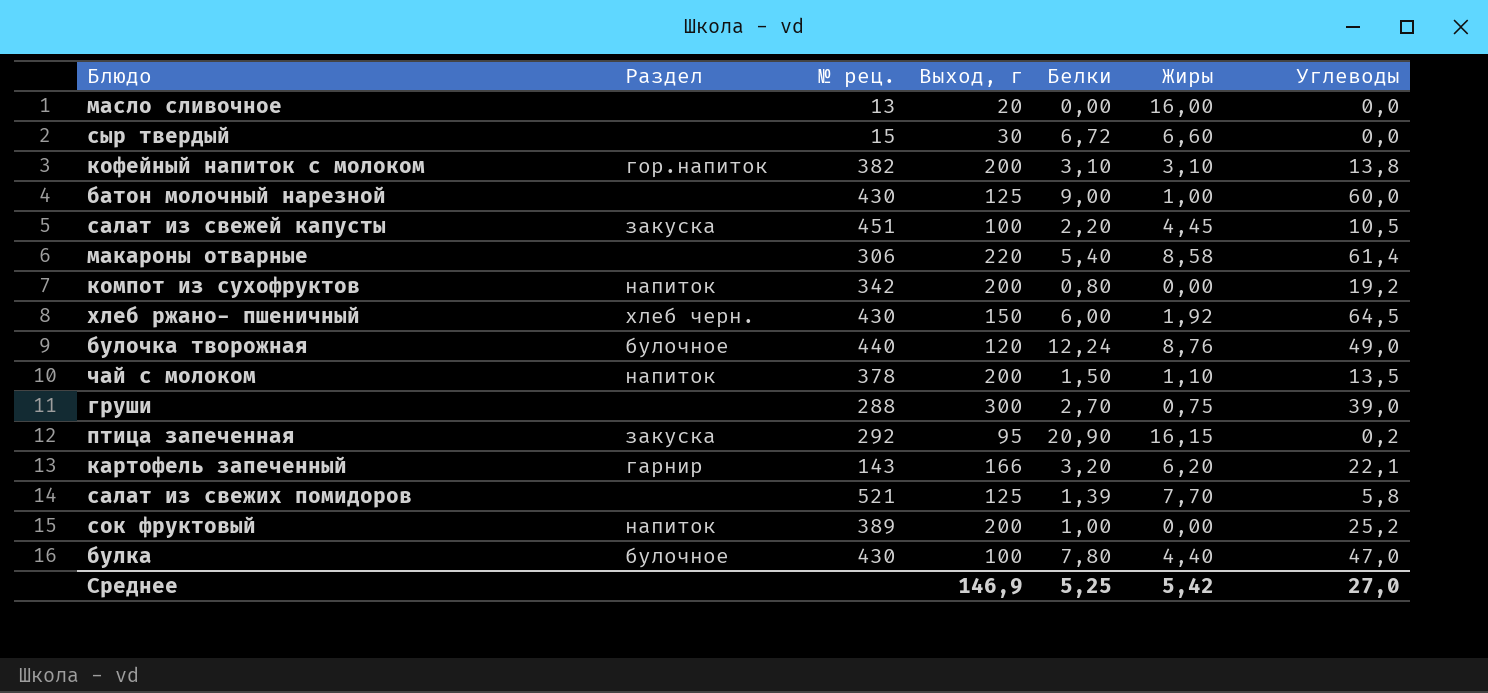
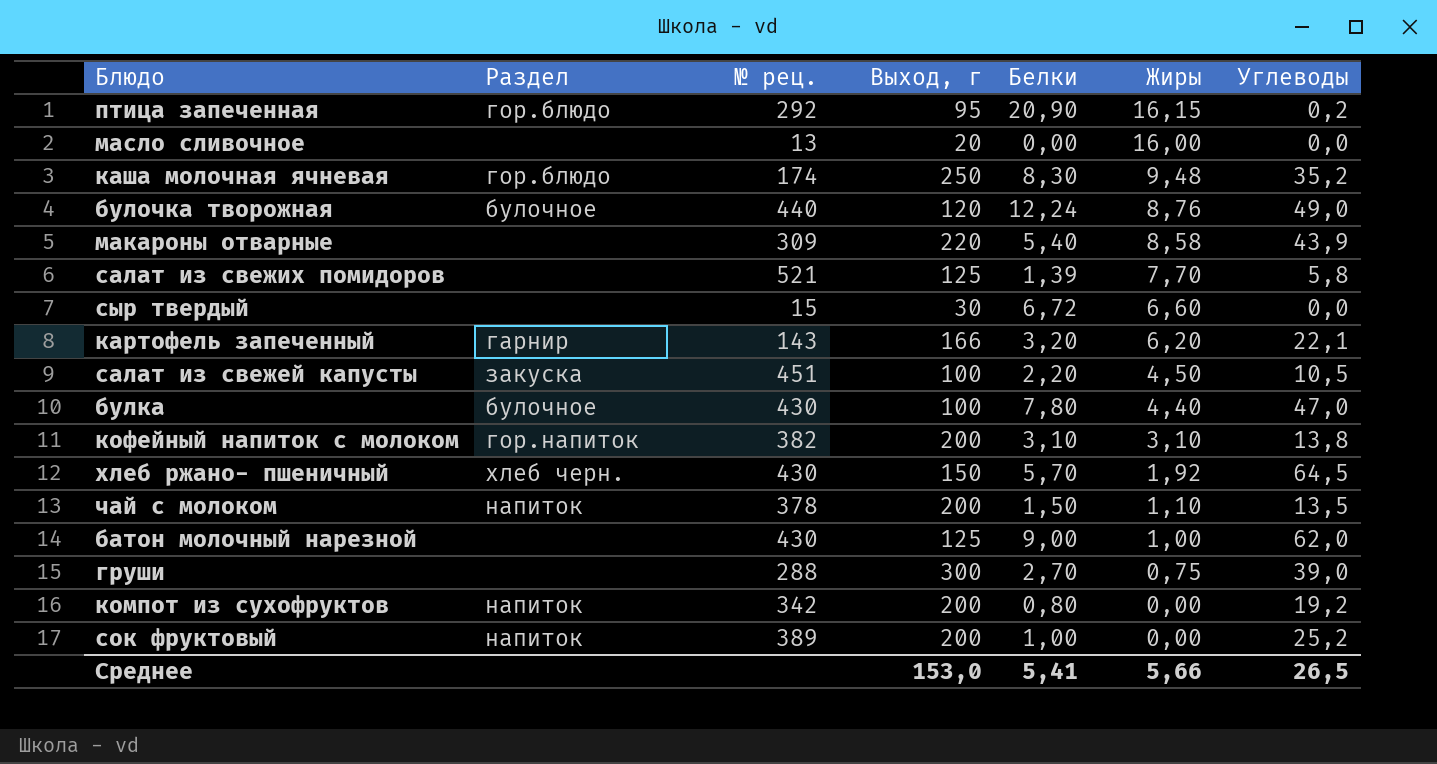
row order: none -> Жиры descending
птица запеченная | Раздел: закуска -> гор.блюдо
row каша молочная ячневая: none -> гор.блюдо | 174 | 250 | 8,30 | 9,48 | 35,2
макароны отварные | № рец.: 306 -> 309
макароны отварные | Углеводы: 61,4 -> 43,9
салат из свежей капусты | Жиры: 4,45 -> 4,50
хлеб ржано- пшеничный | Белки: 6,00 -> 5,70
батон молочный нарезной | Углеводы: 60,0 -> 62,0
Среднее | Выход, г: 146,9 -> 153,0
Среднее | Белки: 5,25 -> 5,41
Среднее | Жиры: 5,42 -> 5,66
Среднее | Углеводы: 27,0 -> 26,5

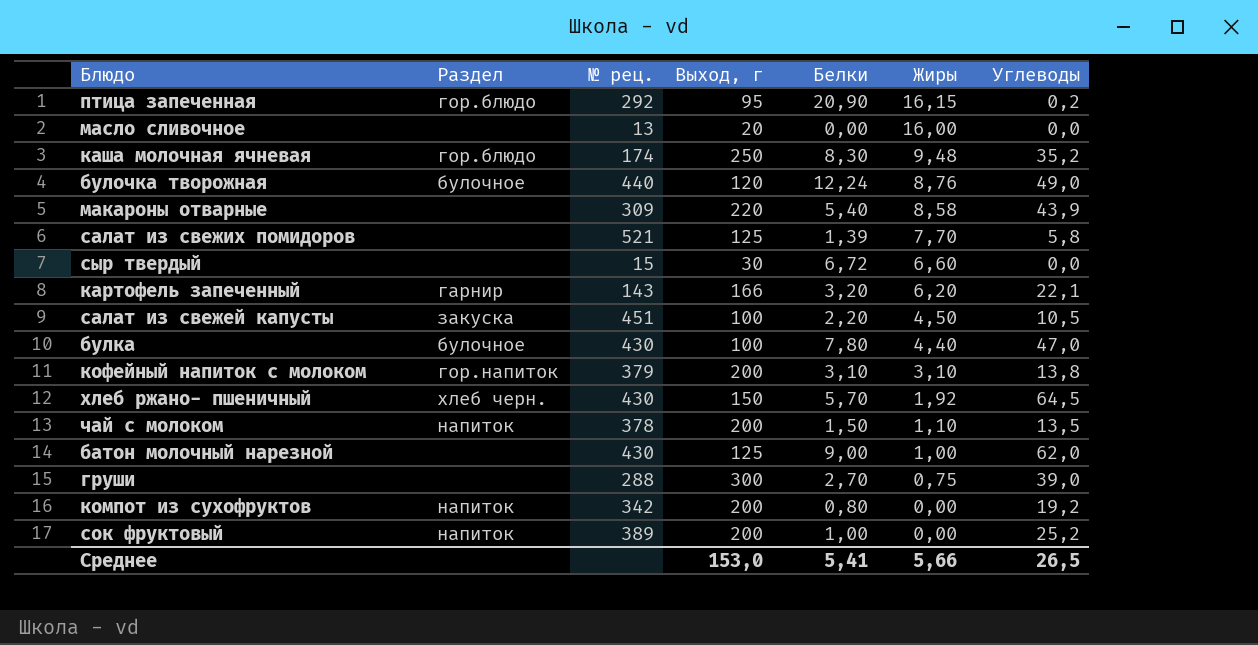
кофейный напиток с молоком | № рец.: 382 -> 379

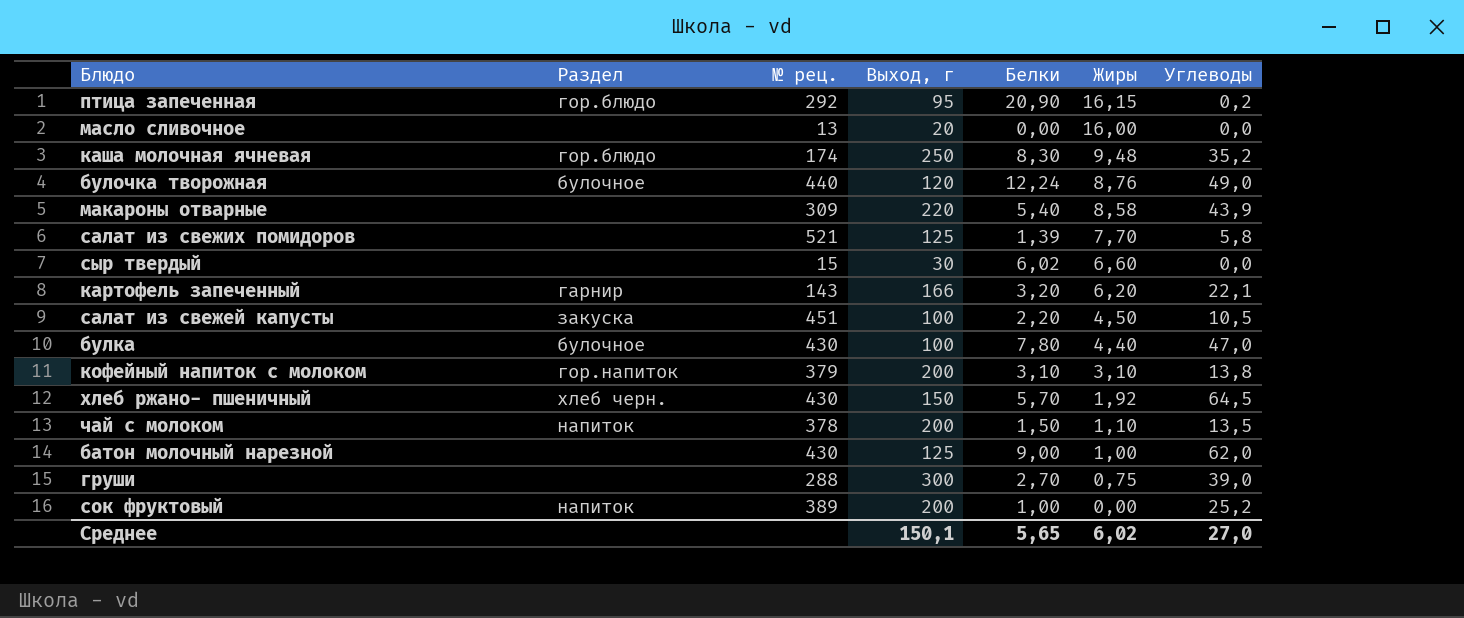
row компот из сухофруктов: напиток | 342 | 200 | 0,80 | 0,00 | 19,2 -> none
сыр твердый | Белки: 6,72 -> 6,02
Среднее | Выход, г: 153,0 -> 150,1
Среднее | Белки: 5,41 -> 5,65
Среднее | Жиры: 5,66 -> 6,02
Среднее | Углеводы: 26,5 -> 27,0

